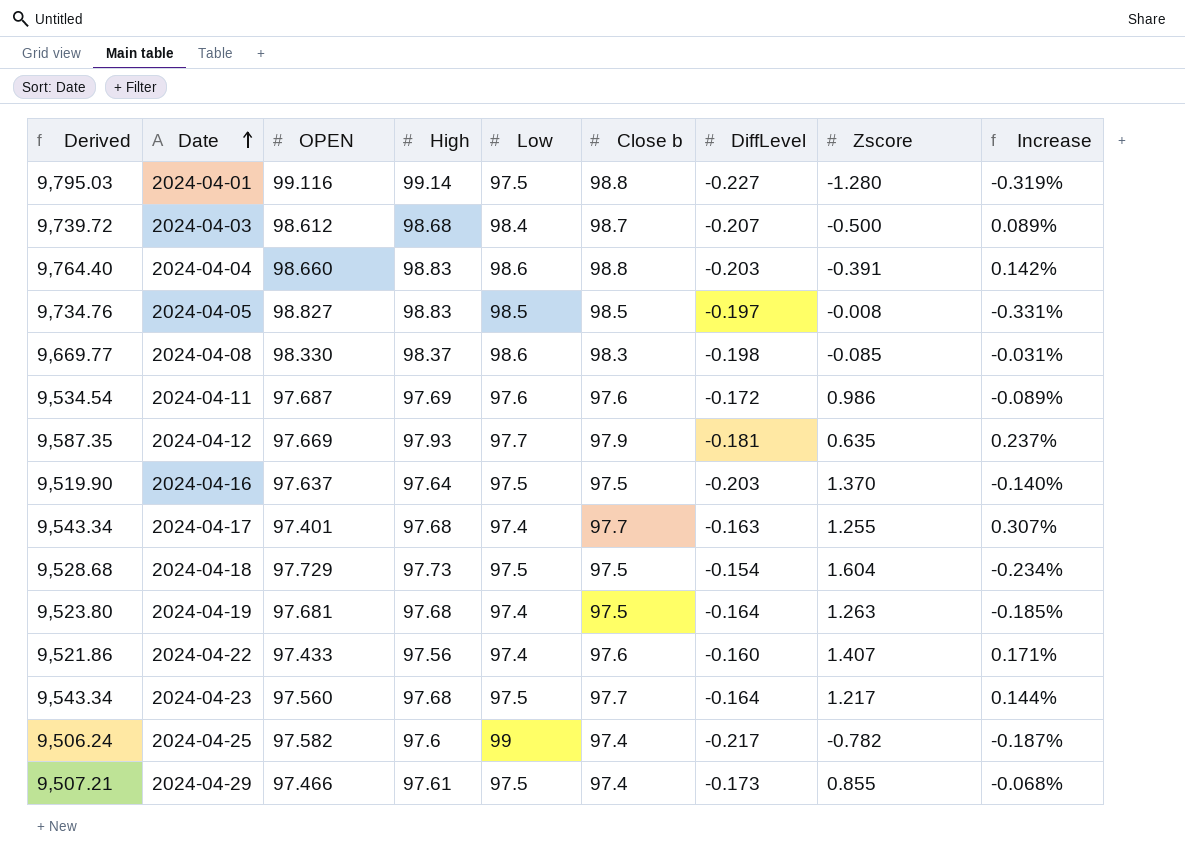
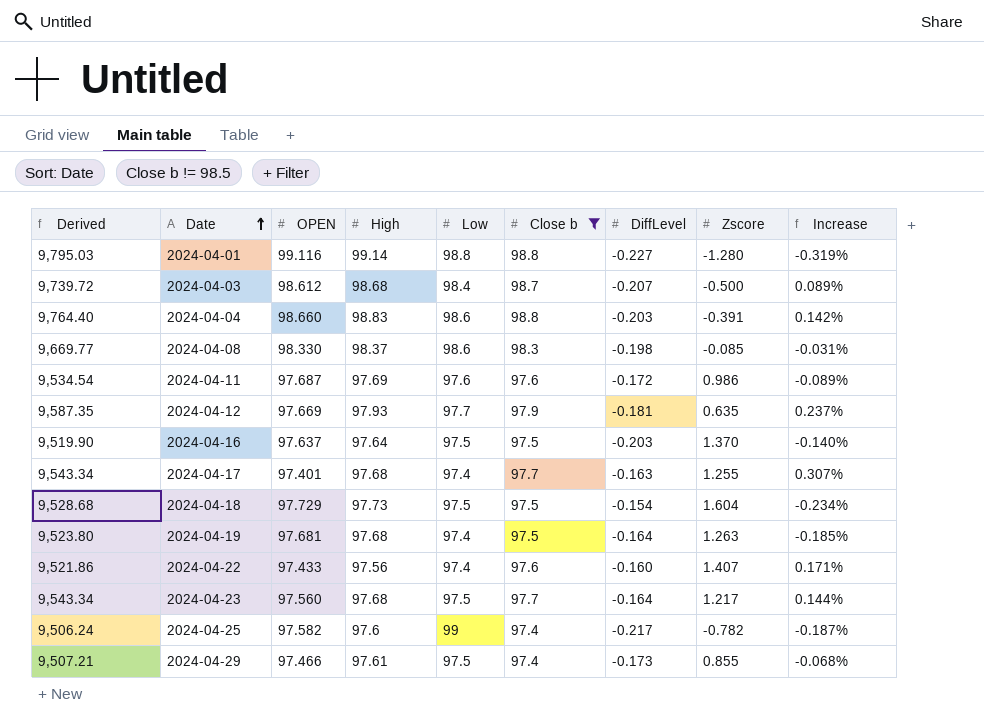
filter: none -> Close b != 98.5
2024-04-01 | Low: 97.5 -> 98.8

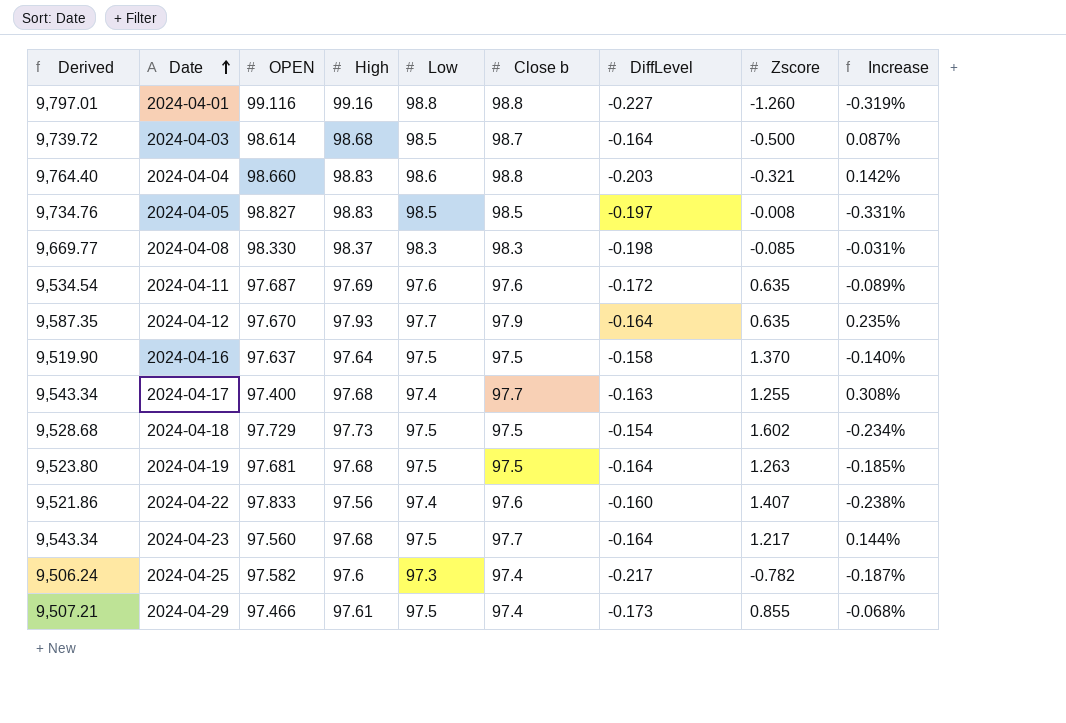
filter: Close b != 98.5 -> none
2024-04-01 | Derived: 9,795.03 -> 9,797.01
2024-04-01 | High: 99.14 -> 99.16
2024-04-01 | Zscore: -1.280 -> -1.260
2024-04-03 | OPEN: 98.612 -> 98.614
2024-04-03 | Low: 98.4 -> 98.5
2024-04-03 | DiffLevel: -0.207 -> -0.164
2024-04-03 | Increase: 0.089% -> 0.087%
2024-04-04 | Zscore: -0.391 -> -0.321
2024-04-08 | Low: 98.6 -> 98.3
2024-04-11 | Zscore: 0.986 -> 0.635
2024-04-12 | OPEN: 97.669 -> 97.670
2024-04-12 | DiffLevel: -0.181 -> -0.164
2024-04-12 | Increase: 0.237% -> 0.235%
2024-04-16 | DiffLevel: -0.203 -> -0.158
2024-04-17 | OPEN: 97.401 -> 97.400
2024-04-17 | Increase: 0.307% -> 0.308%
2024-04-18 | Zscore: 1.604 -> 1.602
2024-04-19 | Low: 97.4 -> 97.5
2024-04-22 | OPEN: 97.433 -> 97.833
2024-04-22 | Increase: 0.171% -> -0.238%
2024-04-25 | Low: 99 -> 97.3

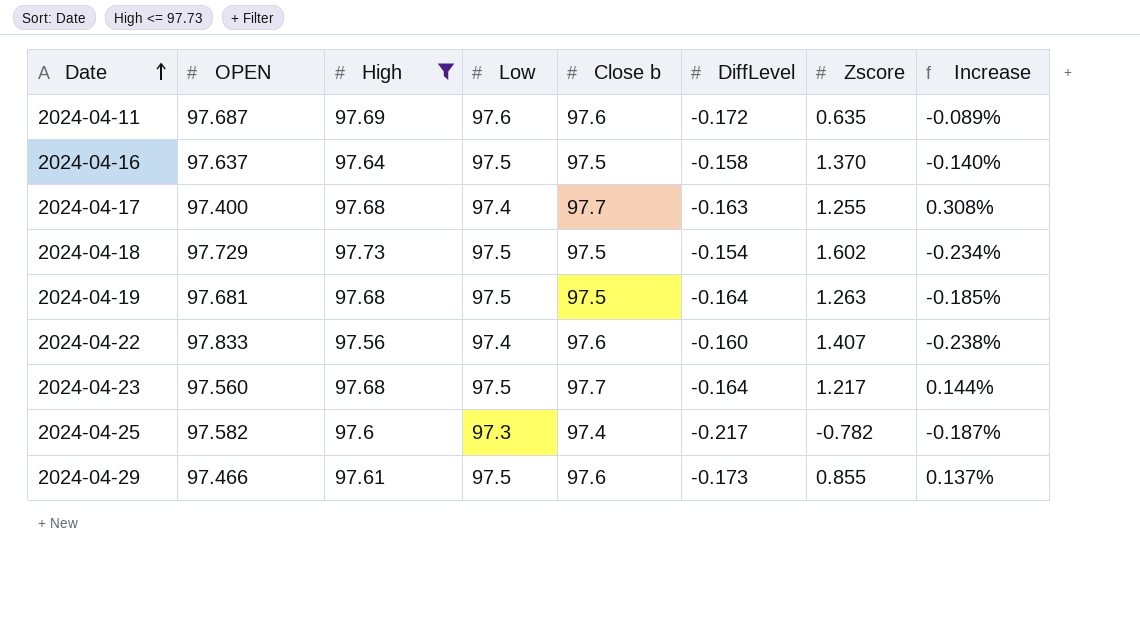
filter: none -> High <= 97.73
column Derived | formula: [High] * [Close b] -> none
2024-04-29 | Close b: 97.4 -> 97.6
2024-04-29 | Increase: -0.068% -> 0.137%

